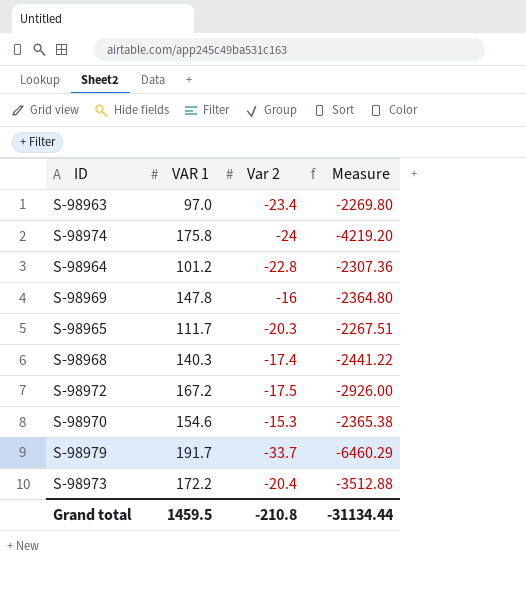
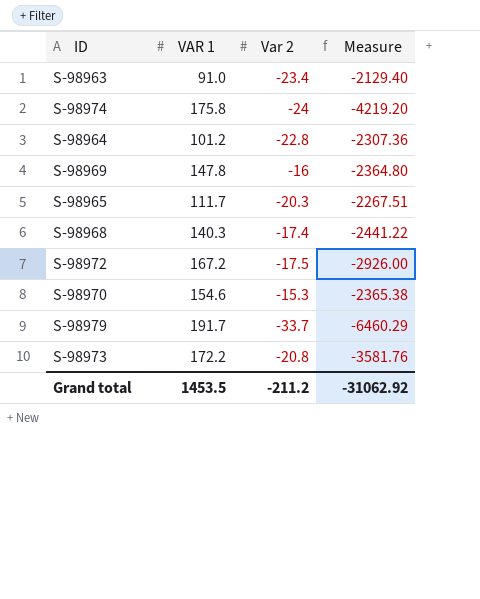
S-98963 | VAR 1: 97.0 -> 91.0
S-98963 | Measure: -2269.80 -> -2129.40
S-98973 | Var 2: -20.4 -> -20.8
S-98973 | Measure: -3512.88 -> -3581.76
Grand total | VAR 1: 1459.5 -> 1453.5
Grand total | Var 2: -210.8 -> -211.2
Grand total | Measure: -31134.44 -> -31062.92

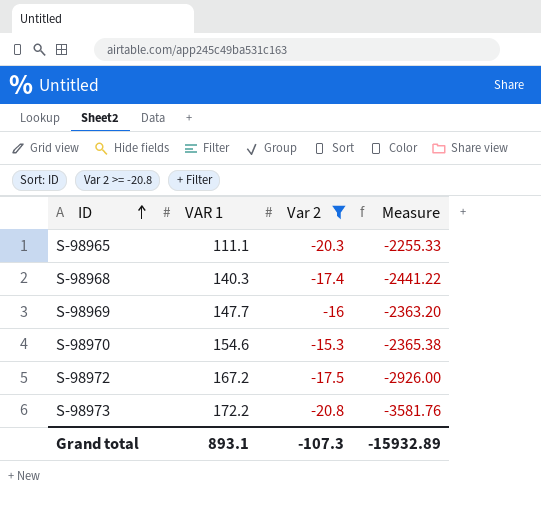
filter: none -> Var 2 >= -20.8
row order: none -> ID ascending
S-98965 | VAR 1: 111.7 -> 111.1
S-98965 | Measure: -2267.51 -> -2255.33
S-98969 | VAR 1: 147.8 -> 147.7
S-98969 | Measure: -2364.80 -> -2363.20
Grand total | VAR 1: 1453.5 -> 893.1
Grand total | Var 2: -211.2 -> -107.3
Grand total | Measure: -31062.92 -> -15932.89

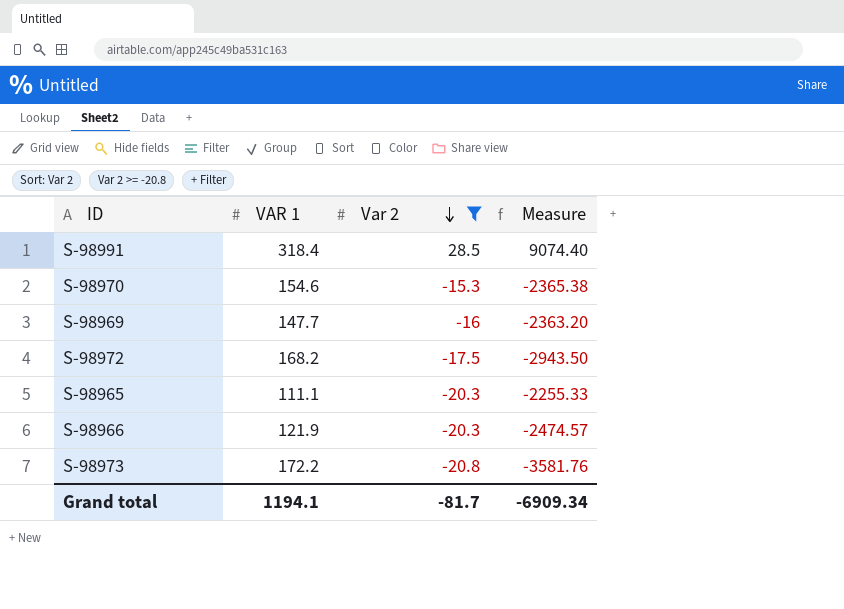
row order: ID ascending -> Var 2 descending
row S-98968: 140.3 | -17.4 | -2441.22 -> none
row S-98991: none -> 318.4 | 28.5 | 9074.40
S-98972 | VAR 1: 167.2 -> 168.2
S-98972 | Measure: -2926.00 -> -2943.50
row S-98966: none -> 121.9 | -20.3 | -2474.57
Grand total | VAR 1: 893.1 -> 1194.1
Grand total | Var 2: -107.3 -> -81.7
Grand total | Measure: -15932.89 -> -6909.34

